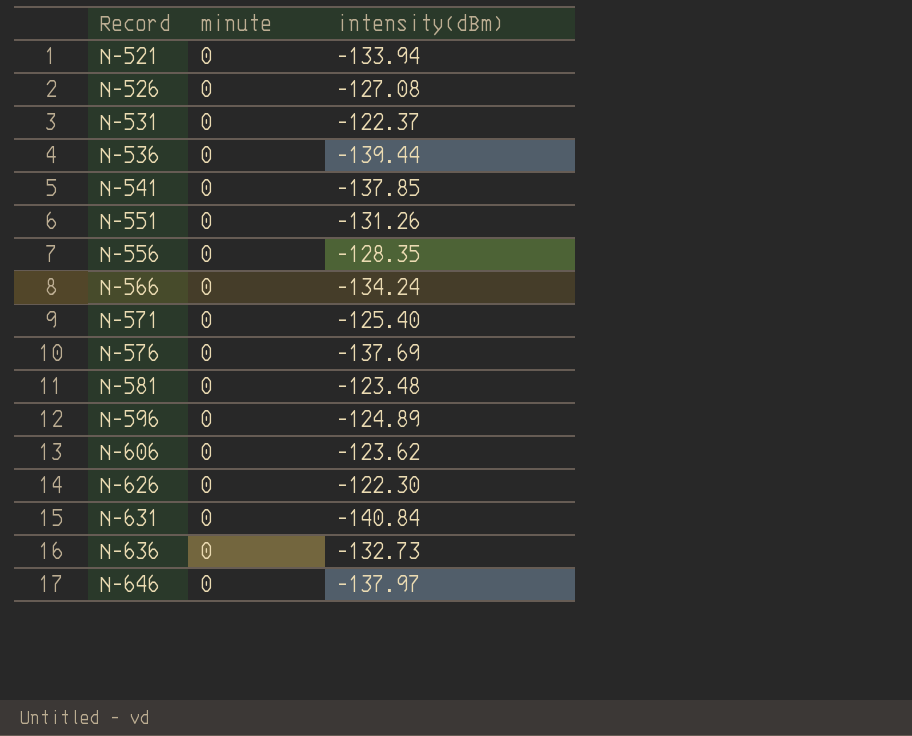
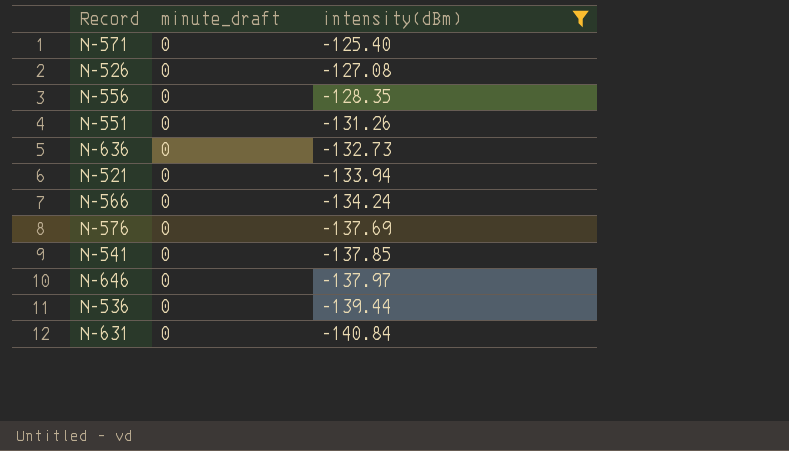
filter: none -> intensity(dBm) <= -125.40
row order: Record ascending -> intensity(dBm) descending
column name: minute -> minute_draft

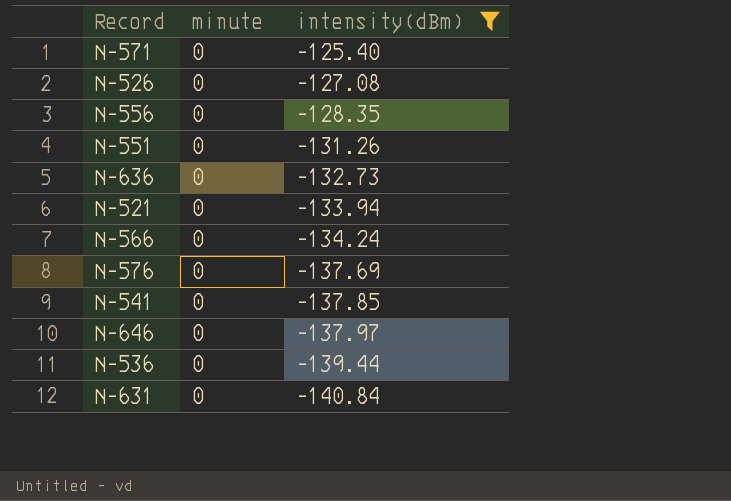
column name: minute_draft -> minute

